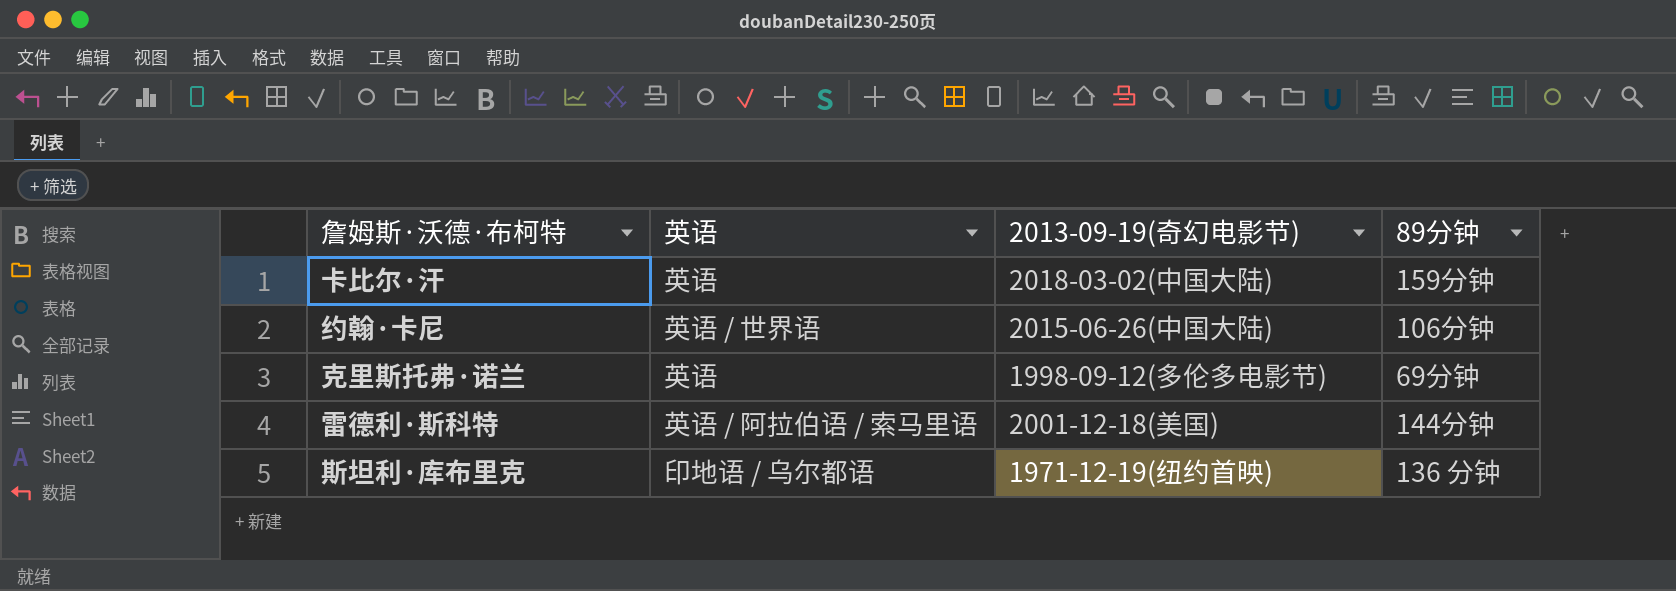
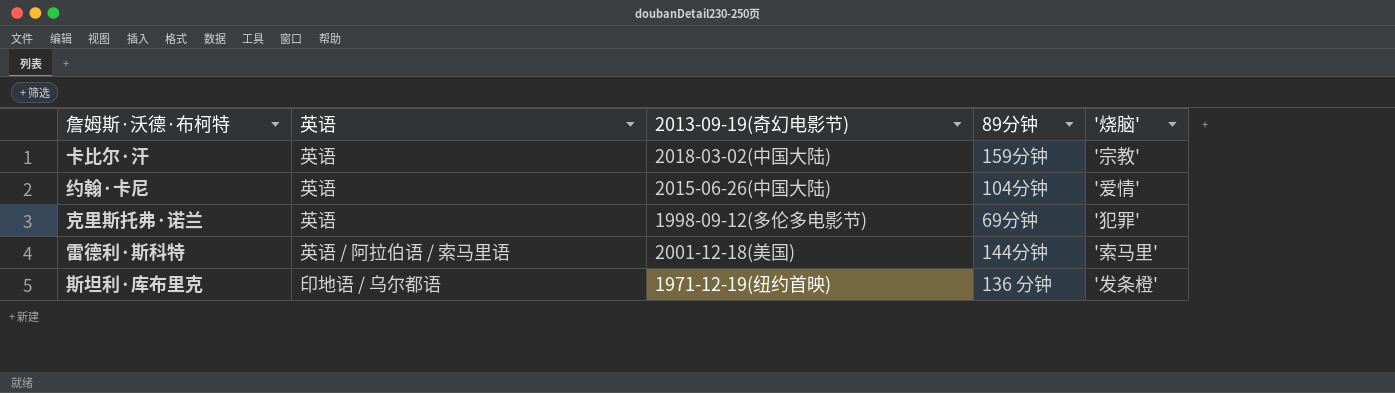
column '烧脑' | position: none -> 5
约翰·卡尼 | 英语: 英语 / 世界语 -> 英语
约翰·卡尼 | 89分钟: 106分钟 -> 104分钟

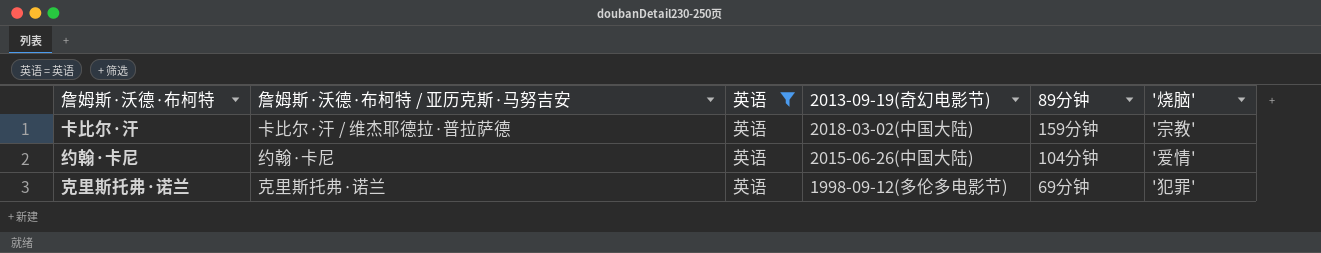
filter: none -> 英语 = 英语
column 詹姆斯·沃德·布柯特 / 亚历克斯·马努吉安 | position: none -> 2

